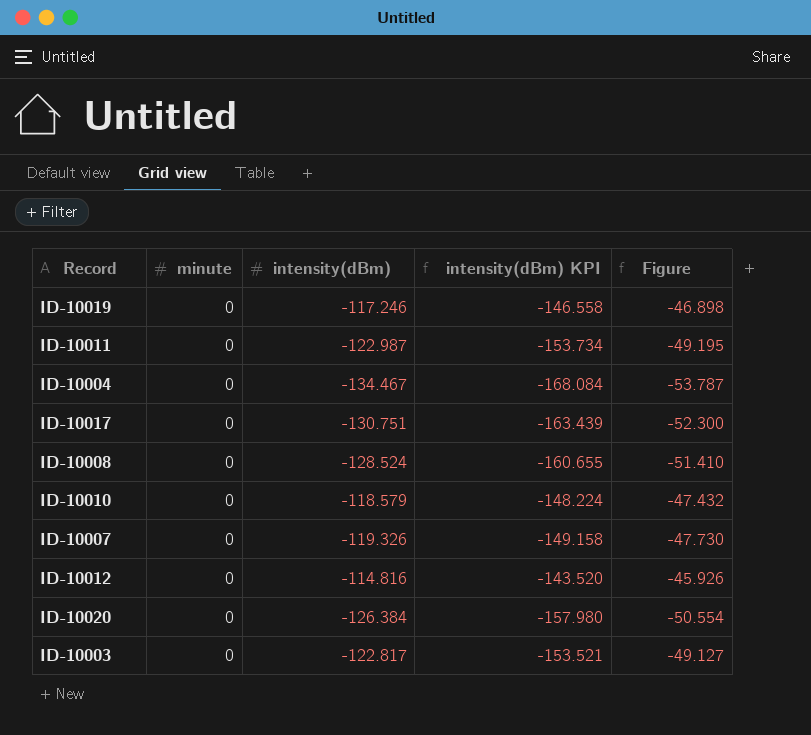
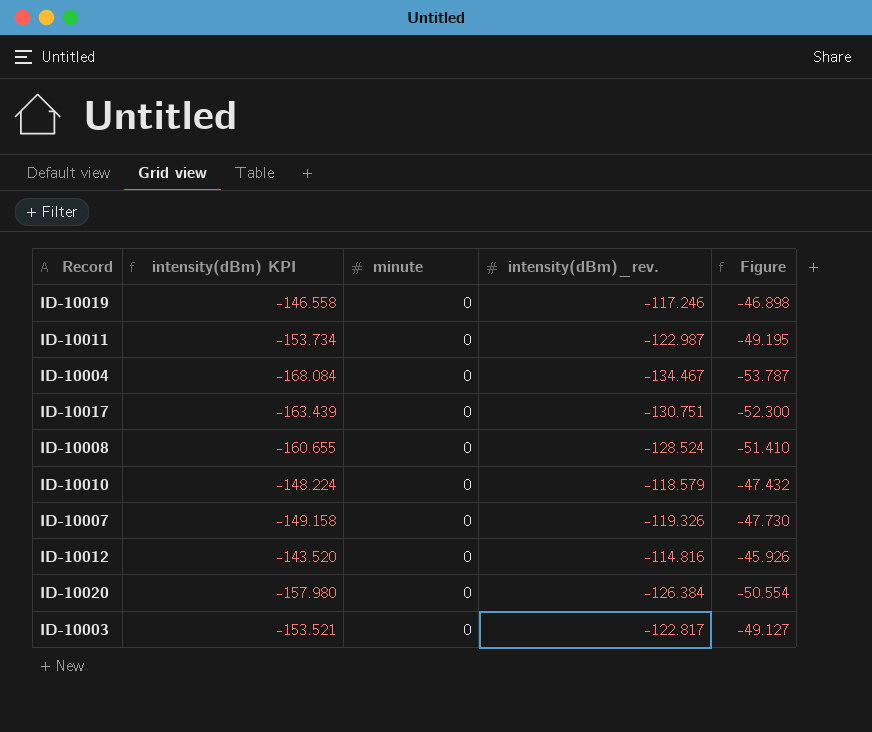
column intensity(dBm) KPI | position: 4 -> 2
column name: intensity(dBm) -> intensity(dBm)_rev.

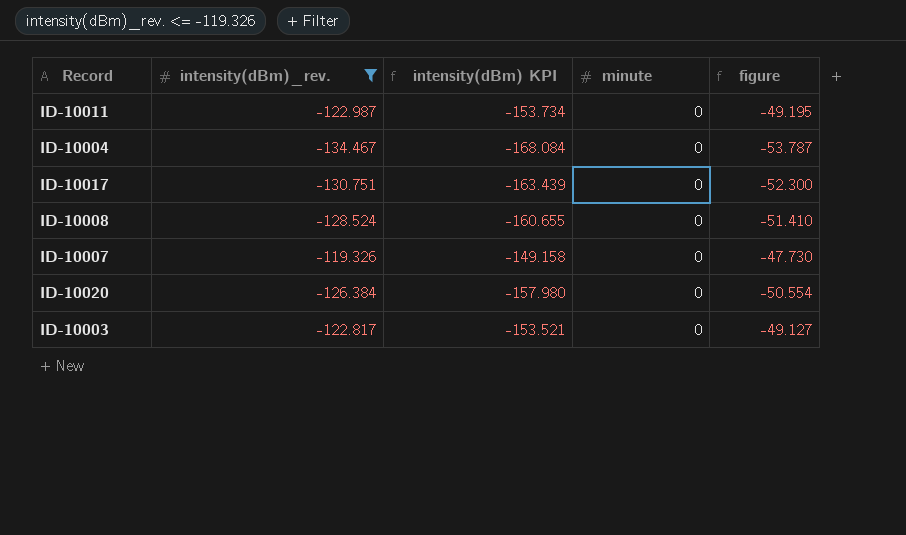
filter: none -> intensity(dBm)_rev. <= -119.326
column intensity(dBm)_rev. | position: 4 -> 2
column name: Figure -> figure

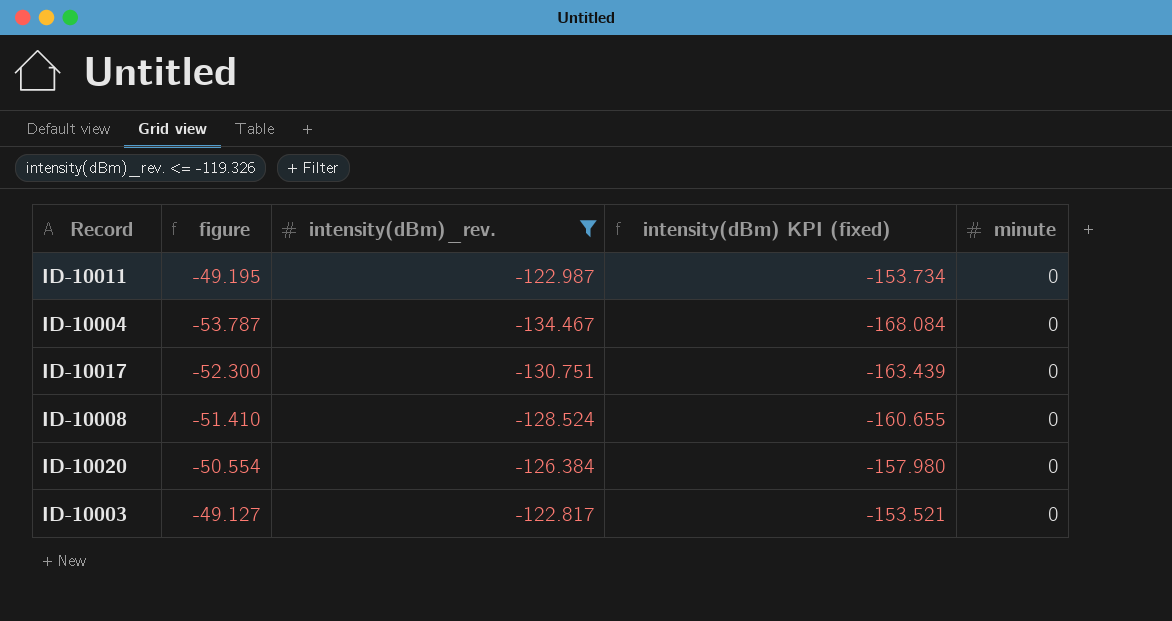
column figure | position: 5 -> 2
column name: intensity(dBm) KPI -> intensity(dBm) KPI (fixed)
row ID-10007: -119.326 | -149.158 | 0 | -47.730 -> none

